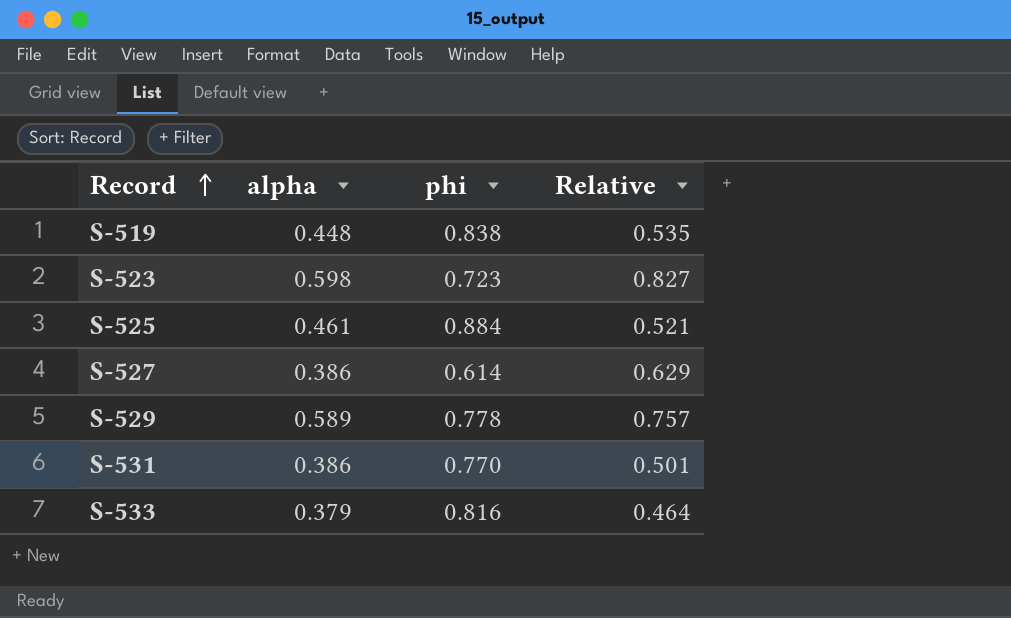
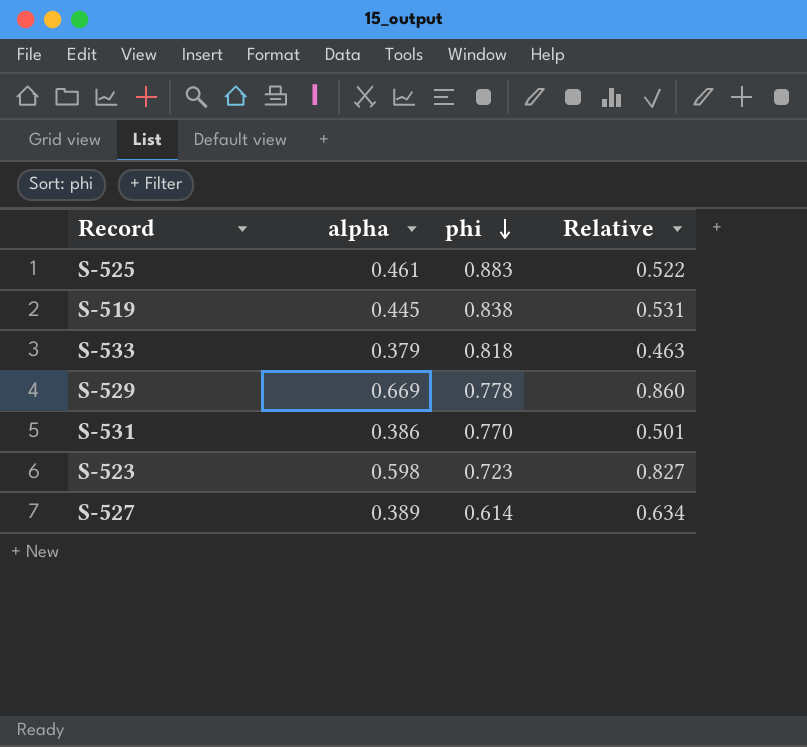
row order: Record ascending -> phi descending
S-525 | phi: 0.884 -> 0.883
S-525 | Relative: 0.521 -> 0.522
S-519 | alpha: 0.448 -> 0.445
S-519 | Relative: 0.535 -> 0.531
S-533 | phi: 0.816 -> 0.818
S-533 | Relative: 0.464 -> 0.463
S-529 | alpha: 0.589 -> 0.669
S-529 | Relative: 0.757 -> 0.860
S-527 | alpha: 0.386 -> 0.389
S-527 | Relative: 0.629 -> 0.634

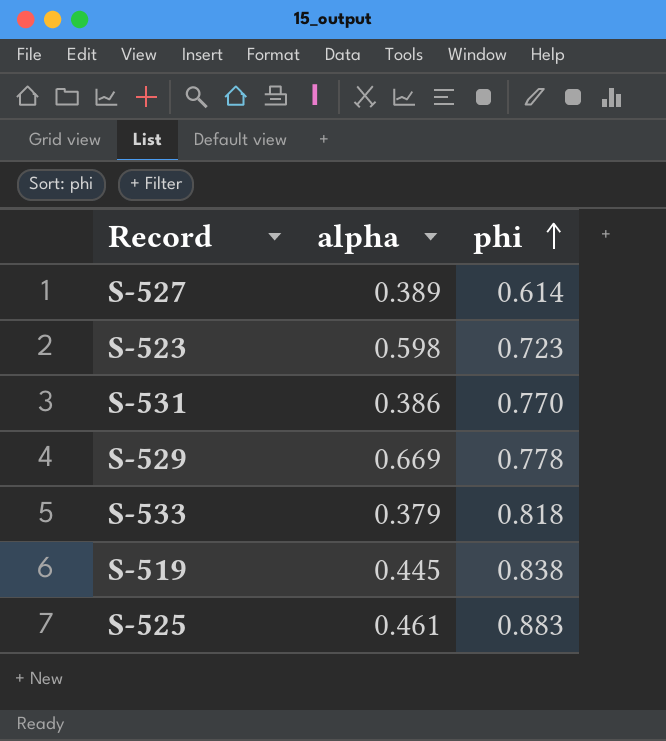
row order: phi descending -> phi ascending
column Relative | formula: [alpha] / [phi] -> none

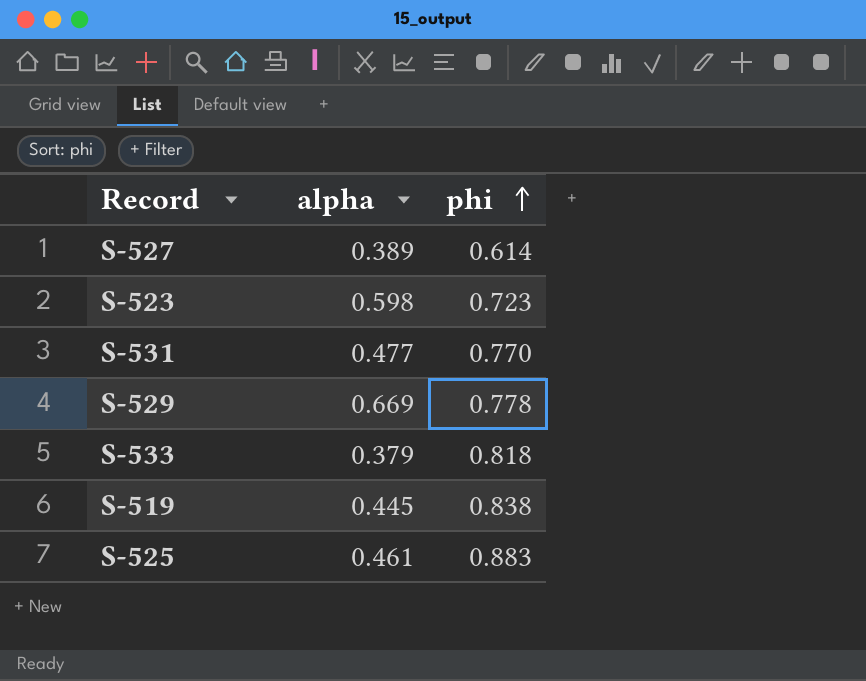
S-531 | alpha: 0.386 -> 0.477

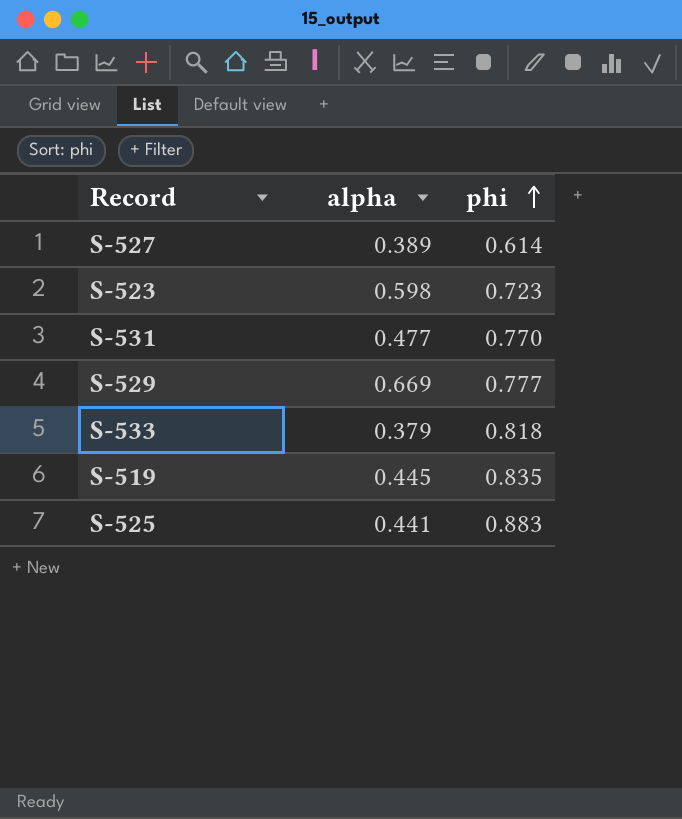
S-529 | phi: 0.778 -> 0.777
S-519 | phi: 0.838 -> 0.835
S-525 | alpha: 0.461 -> 0.441

